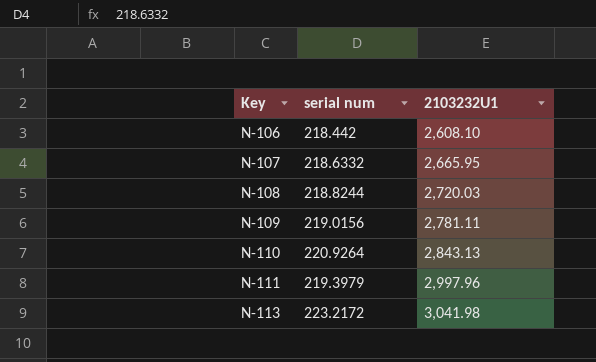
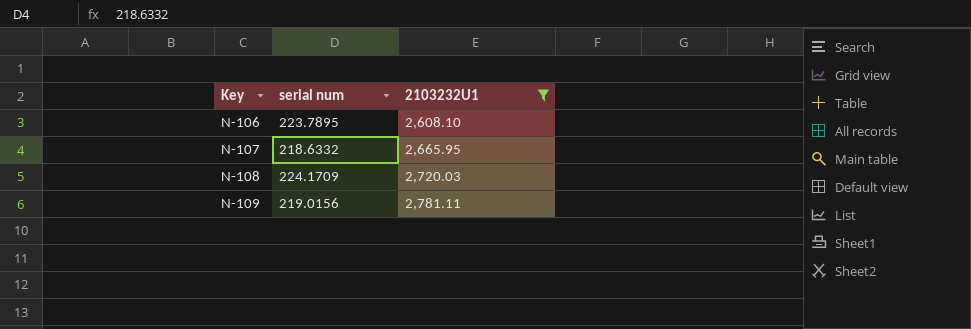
filter: none -> 2103232U1 <= 2,781.11
N-106 | serial num: 218.442 -> 223.7895
N-108 | serial num: 218.8244 -> 224.1709

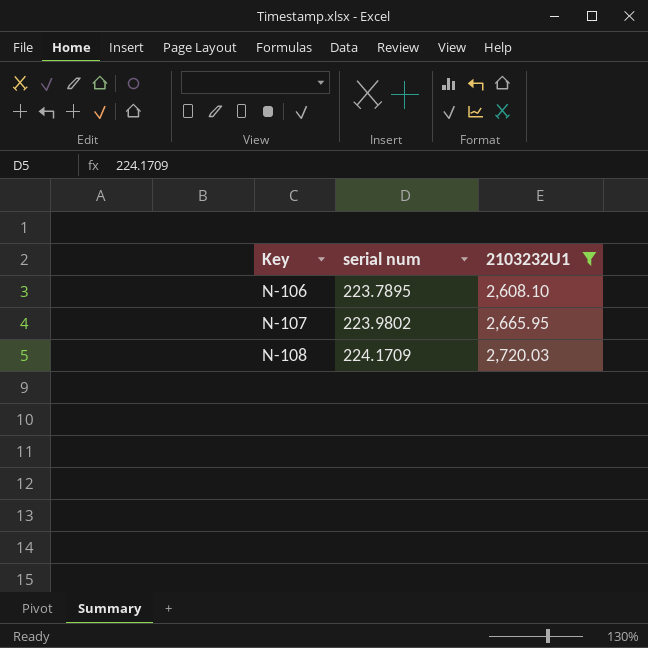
row N-109: 219.0156 | 2,781.11 -> none
N-107 | serial num: 218.6332 -> 223.9802

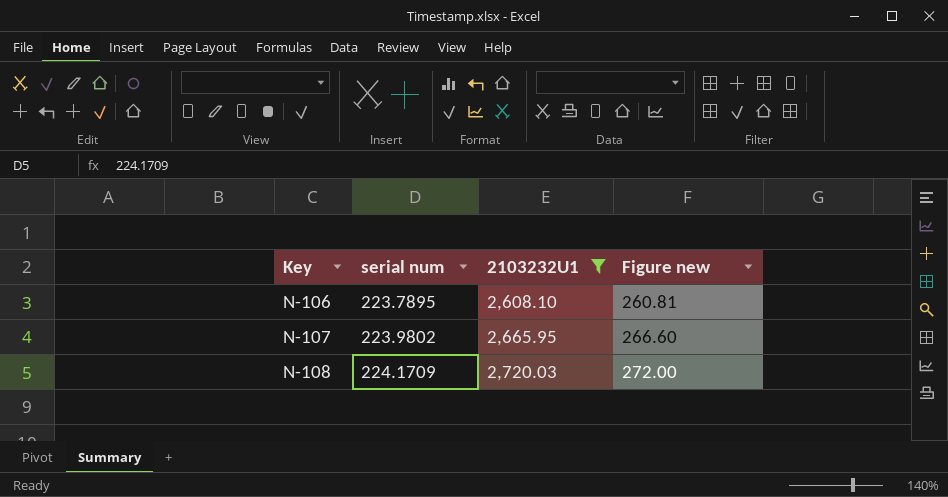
column Figure new | formula: none -> [2103232U1] * 0.1

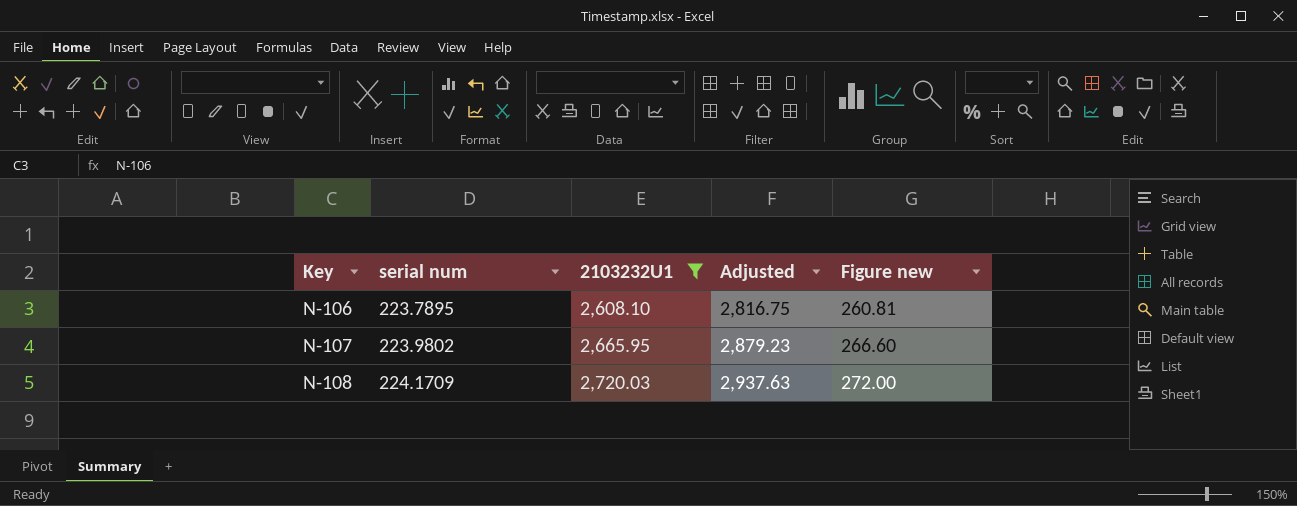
column Adjusted | formula: none -> [2103232U1] * 1.08

